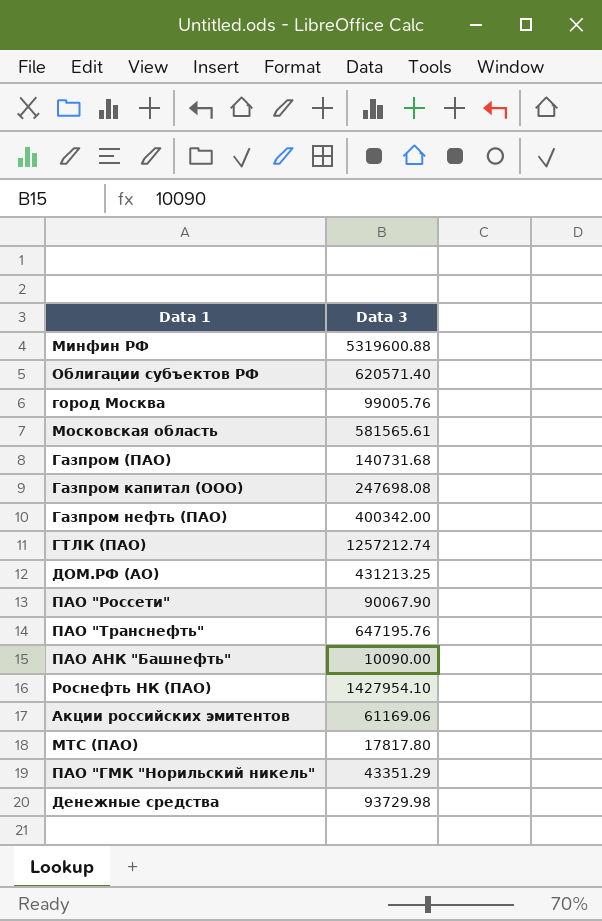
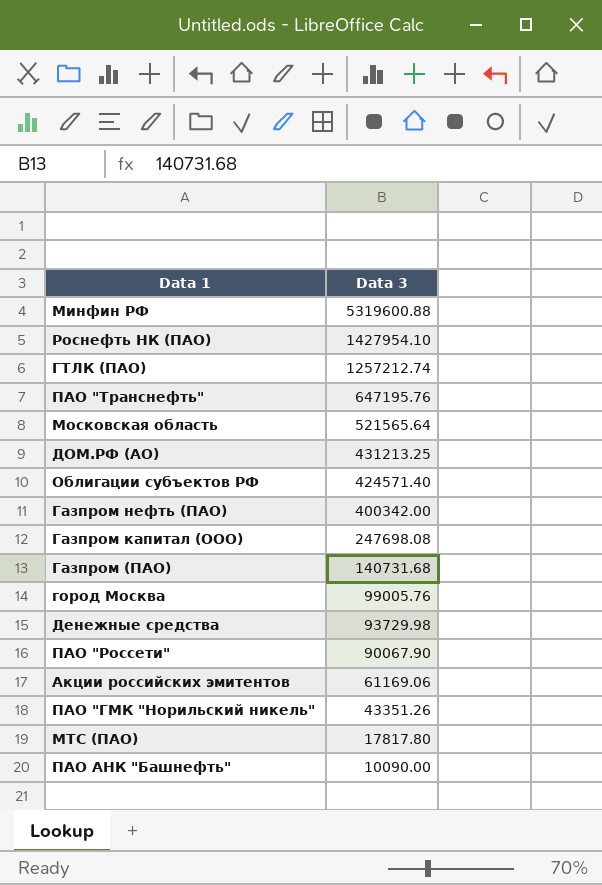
row order: none -> Data 3 descending
Московская область | Data 3: 581565.61 -> 521565.64
Облигации субъектов РФ | Data 3: 620571.40 -> 424571.40
ПАО "ГМК "Норильский никель" | Data 3: 43351.29 -> 43351.26

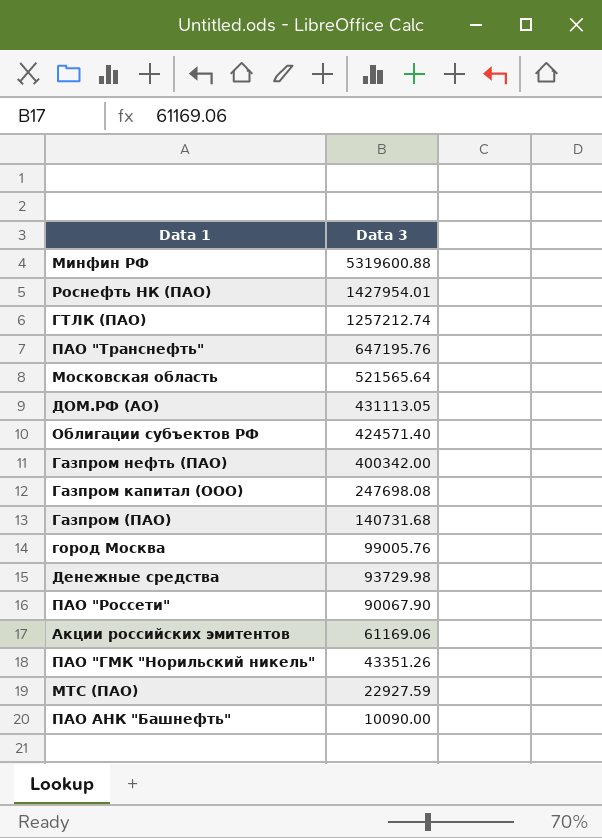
Роснефть НК (ПАО) | Data 3: 1427954.10 -> 1427954.01
ДОМ.РФ (АО) | Data 3: 431213.25 -> 431113.05
МТС (ПАО) | Data 3: 17817.80 -> 22927.59

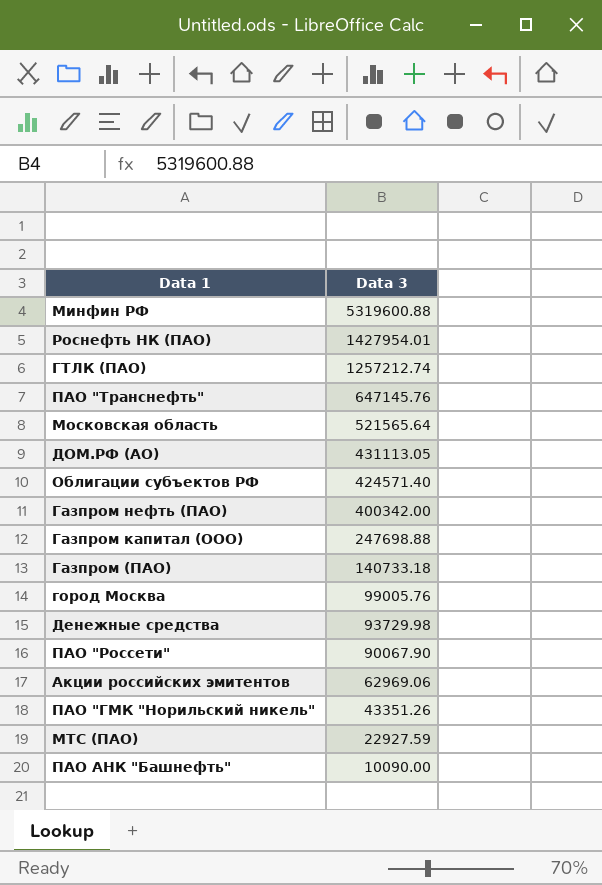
ПАО "Транснефть" | Data 3: 647195.76 -> 647145.76
Газпром капитал (ООО) | Data 3: 247698.08 -> 247698.88
Газпром (ПАО) | Data 3: 140731.68 -> 140733.18
Акции российских эмитентов | Data 3: 61169.06 -> 62969.06

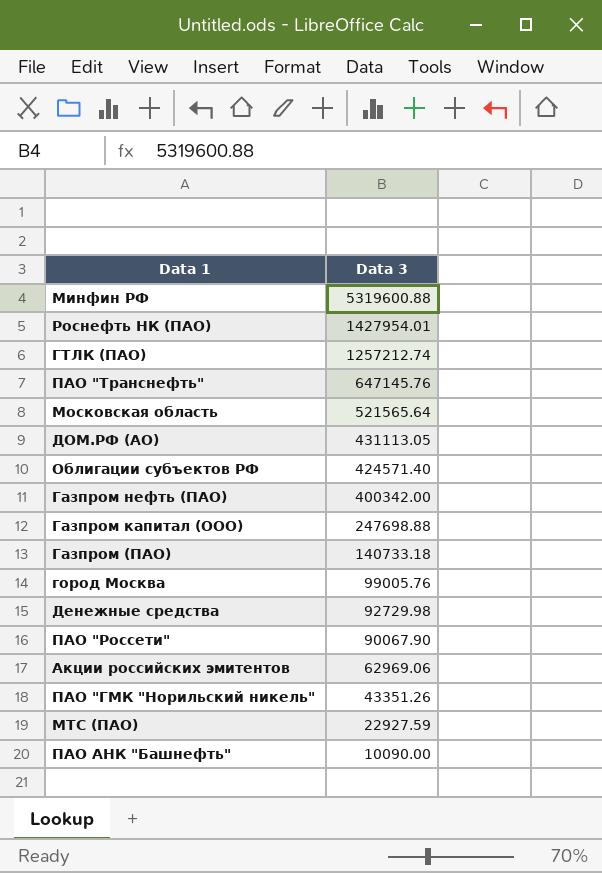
Денежные средства | Data 3: 93729.98 -> 92729.98

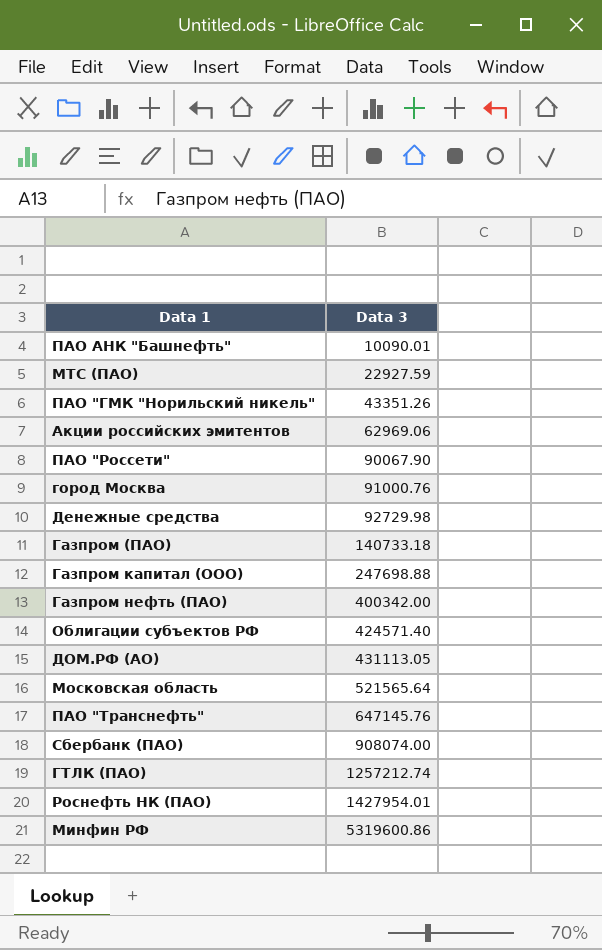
row order: Data 3 descending -> Data 3 ascending
ПАО АНК "Башнефть" | Data 3: 10090.00 -> 10090.01
город Москва | Data 3: 99005.76 -> 91000.76
row Сбербанк (ПАО): none -> 908074.00
Минфин РФ | Data 3: 5319600.88 -> 5319600.86

